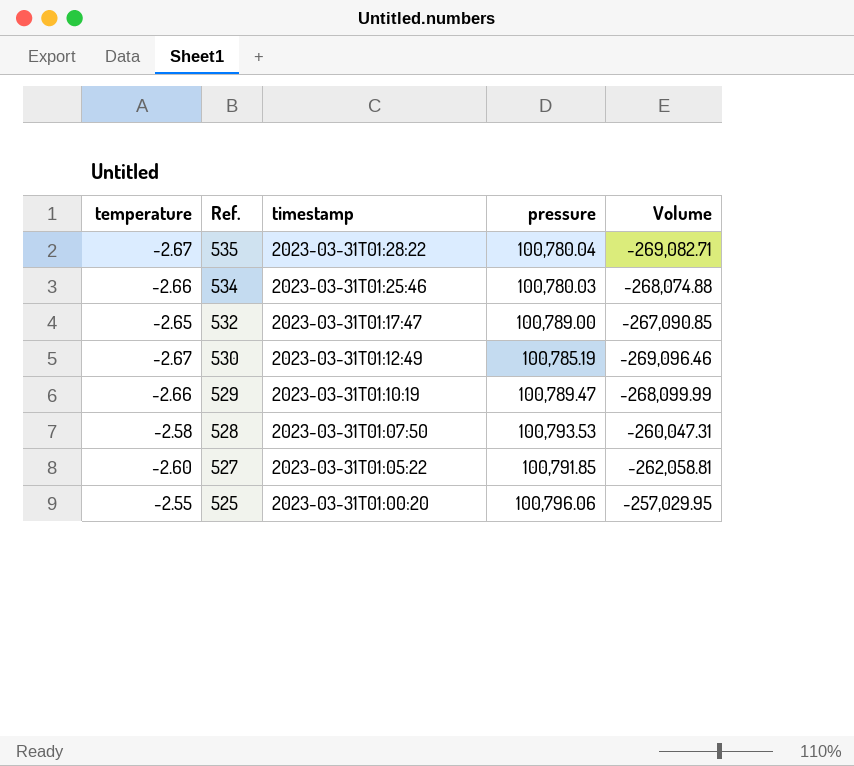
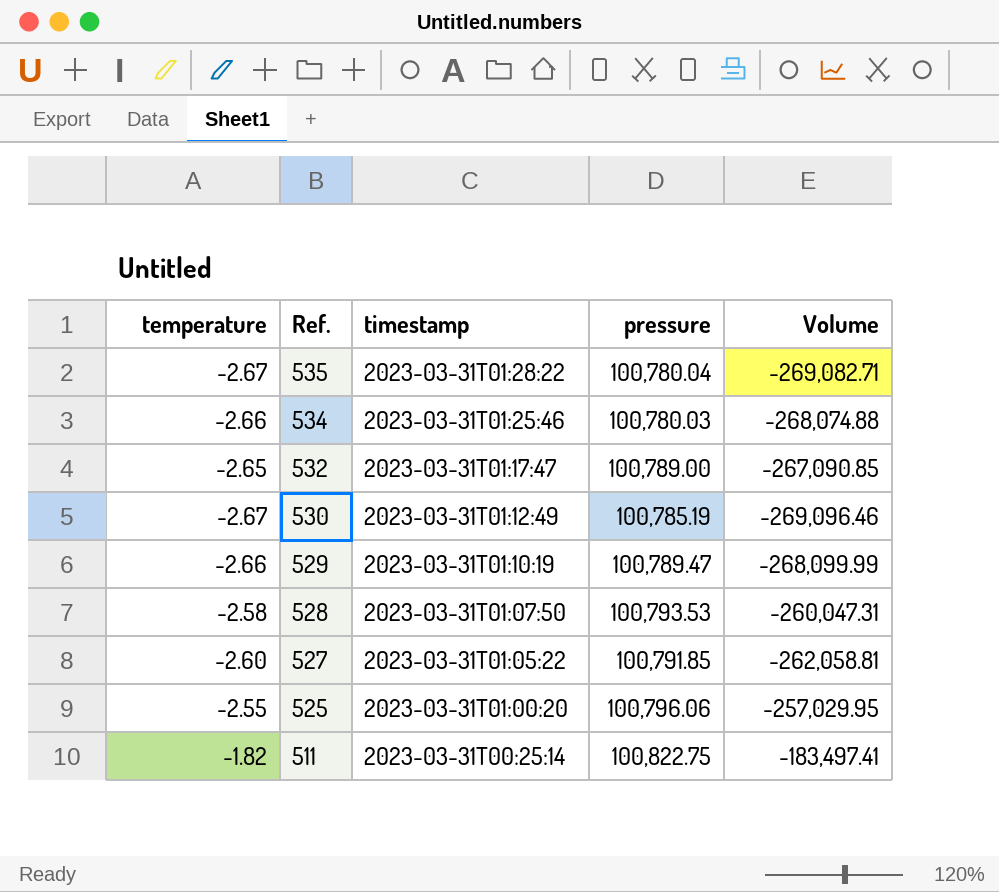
row 511: none -> -1.82 | 2023-03-31T00:25:14 | 100,822.75 | -183,497.41

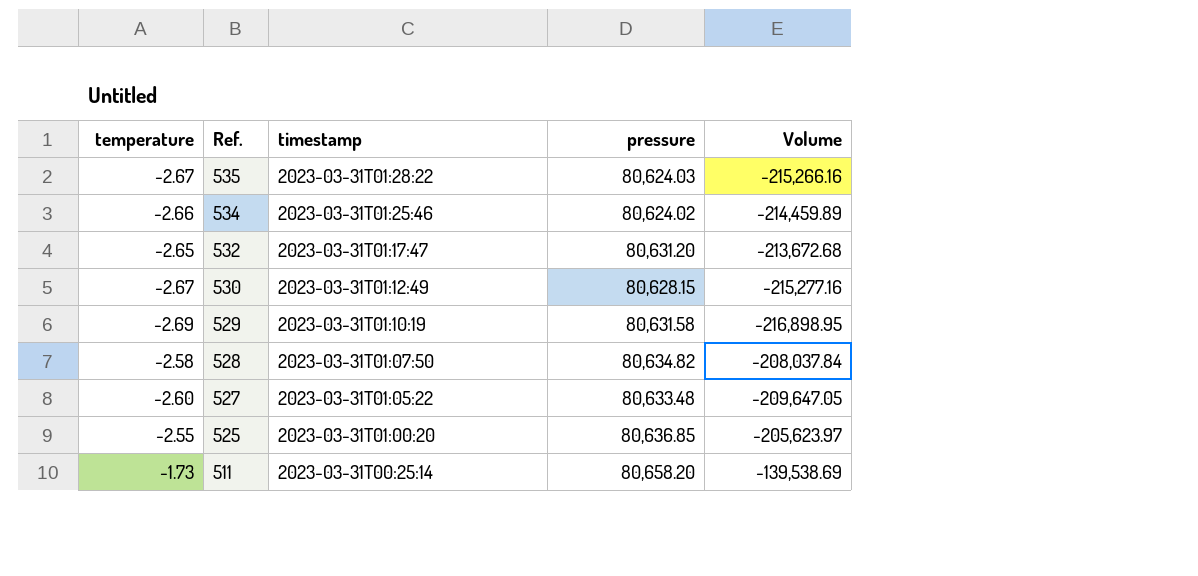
535 | pressure: 100,780.04 -> 80,624.03
535 | Volume: -269,082.71 -> -215,266.16
534 | pressure: 100,780.03 -> 80,624.02
534 | Volume: -268,074.88 -> -214,459.89
532 | pressure: 100,789.00 -> 80,631.20
532 | Volume: -267,090.85 -> -213,672.68
530 | pressure: 100,785.19 -> 80,628.15
530 | Volume: -269,096.46 -> -215,277.16
529 | temperature: -2.66 -> -2.69
529 | pressure: 100,789.47 -> 80,631.58
529 | Volume: -268,099.99 -> -216,898.95
528 | pressure: 100,793.53 -> 80,634.82
528 | Volume: -260,047.31 -> -208,037.84
527 | pressure: 100,791.85 -> 80,633.48
527 | Volume: -262,058.81 -> -209,647.05
525 | pressure: 100,796.06 -> 80,636.85
525 | Volume: -257,029.95 -> -205,623.97
511 | temperature: -1.82 -> -1.73
511 | pressure: 100,822.75 -> 80,658.20
511 | Volume: -183,497.41 -> -139,538.69

